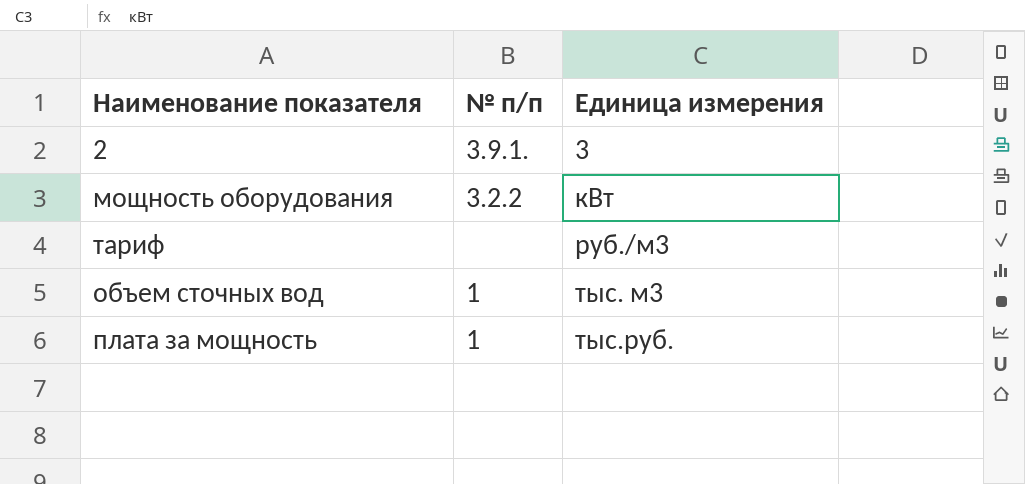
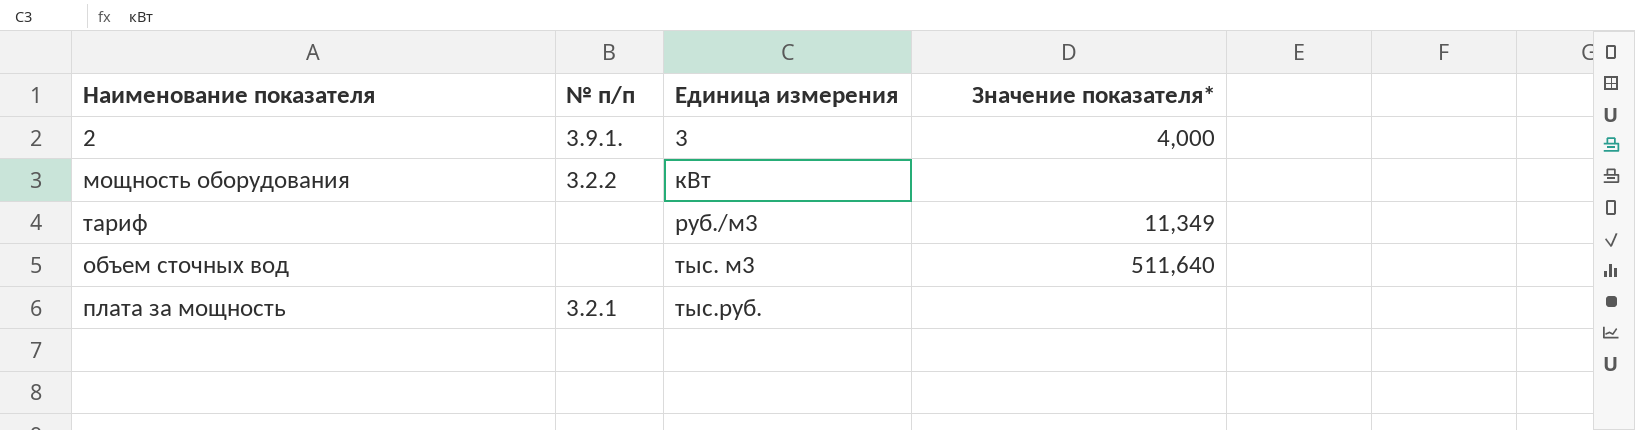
column Значение показателя* | position: none -> 4
объем сточных вод | № п/п: 1 -> none
плата за мощность | № п/п: 1 -> 3.2.1

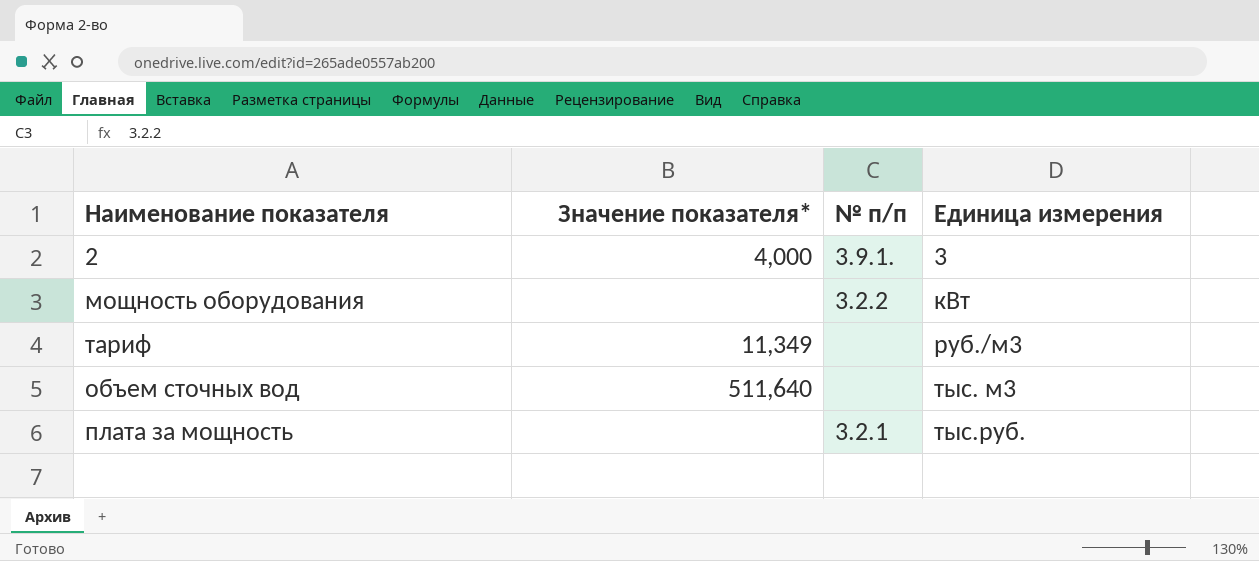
column Значение показателя* | position: 4 -> 2

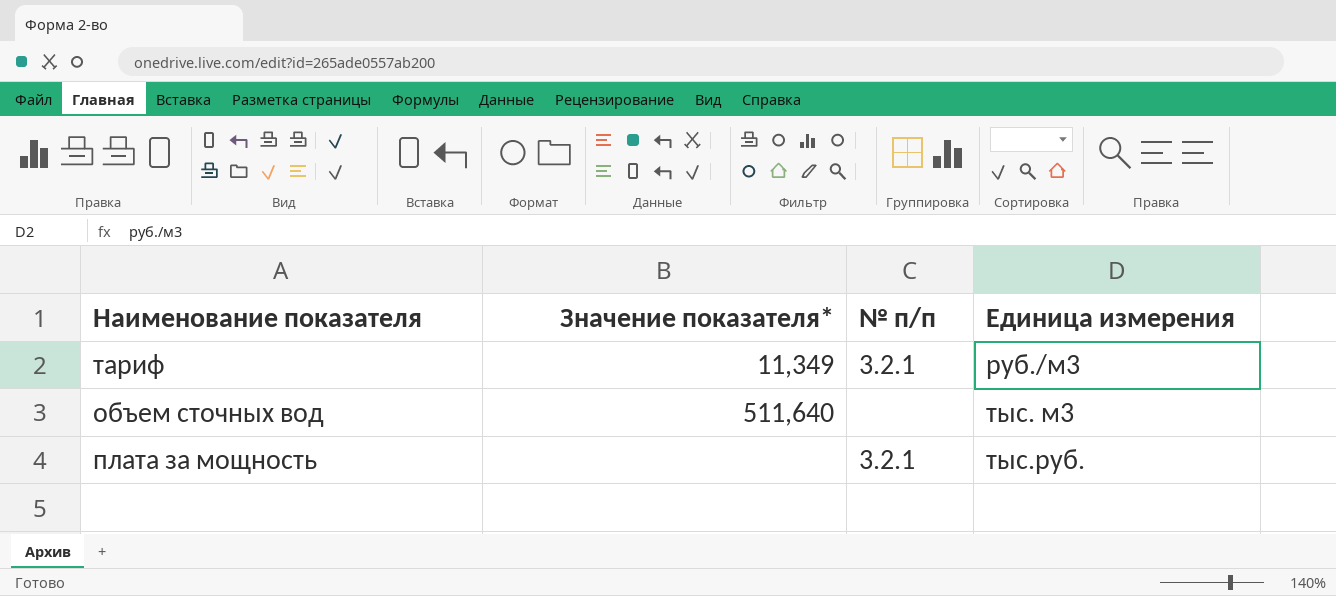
row 2: 4,000 | 3.9.1. | 3 -> none
row мощность оборудования: none | 3.2.2 | кВт -> none
тариф | № п/п: none -> 3.2.1

